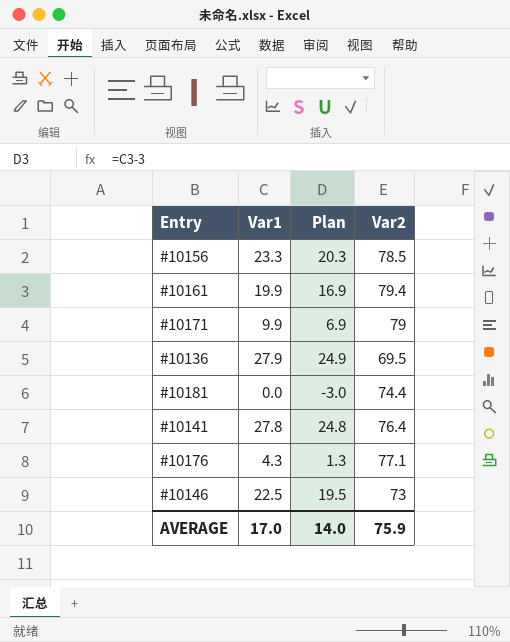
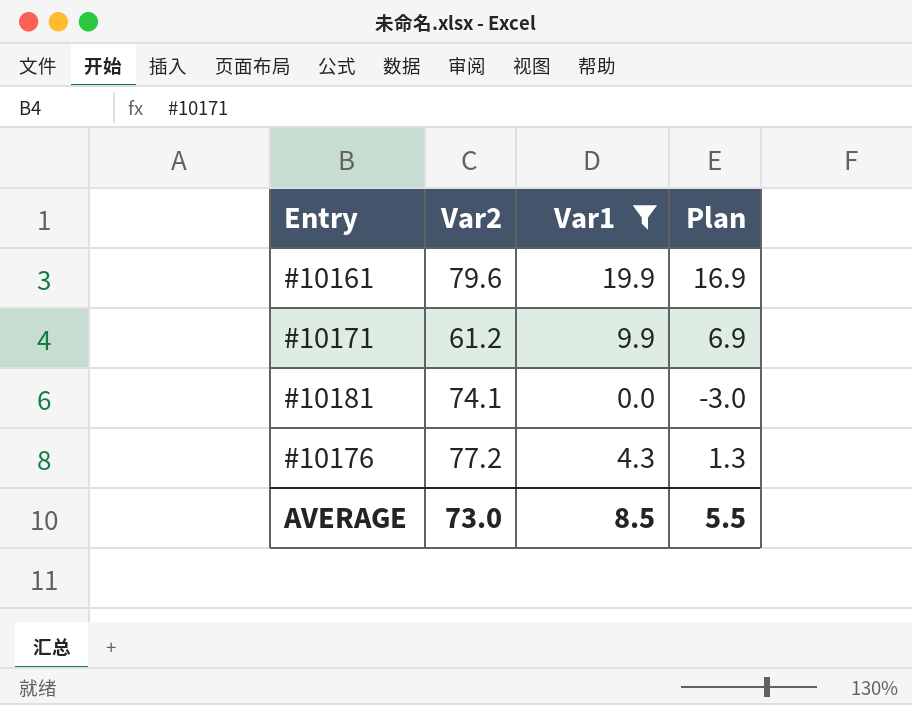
filter: none -> Var1 <= 19.9
column Var2 | position: 4 -> 2
#10161 | Var2: 79.4 -> 79.6
#10171 | Var2: 79 -> 61.2
#10181 | Var2: 74.4 -> 74.1
#10176 | Var2: 77.1 -> 77.2
AVERAGE | Var2: 75.9 -> 73.0
AVERAGE | Var1: 17.0 -> 8.5
AVERAGE | Plan: 14.0 -> 5.5

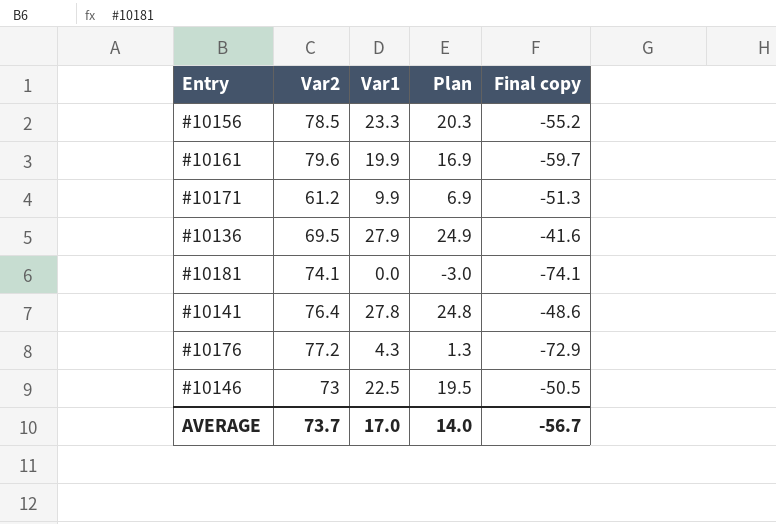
filter: Var1 <= 19.9 -> none
column Final copy | formula: none -> [Var1] - [Var2]
AVERAGE | Var2: 73.0 -> 73.7
AVERAGE | Var1: 8.5 -> 17.0
AVERAGE | Plan: 5.5 -> 14.0

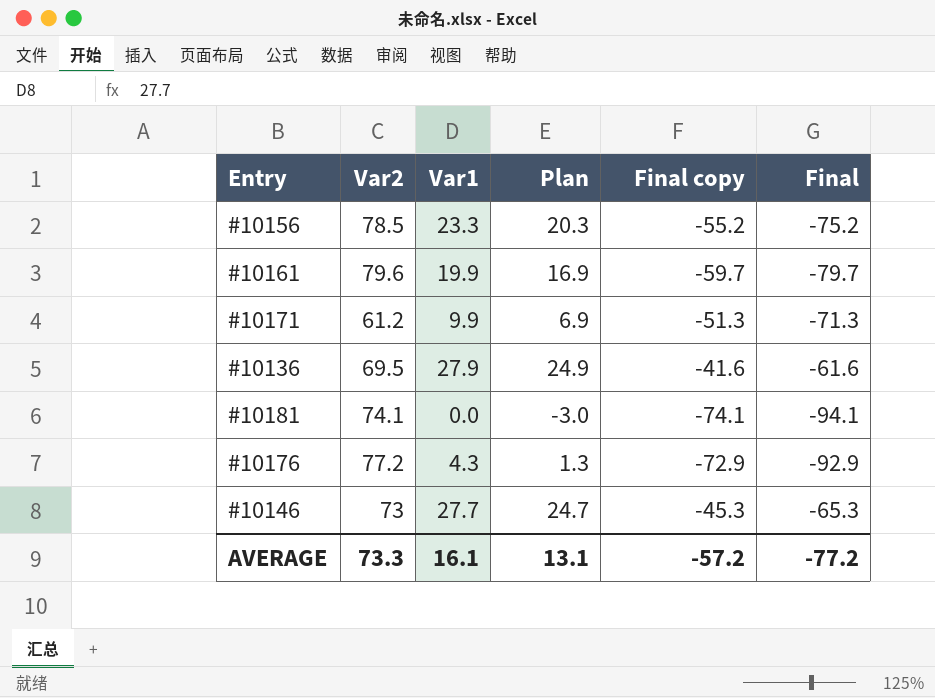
column Final | formula: none -> [Final copy] - 20
row #10141: 76.4 | 27.8 | 24.8 | -48.6 -> none
#10146 | Var1: 22.5 -> 27.7
#10146 | Plan: 19.5 -> 24.7
#10146 | Final copy: -50.5 -> -45.3
AVERAGE | Var2: 73.7 -> 73.3
AVERAGE | Var1: 17.0 -> 16.1
AVERAGE | Plan: 14.0 -> 13.1
AVERAGE | Final copy: -56.7 -> -57.2

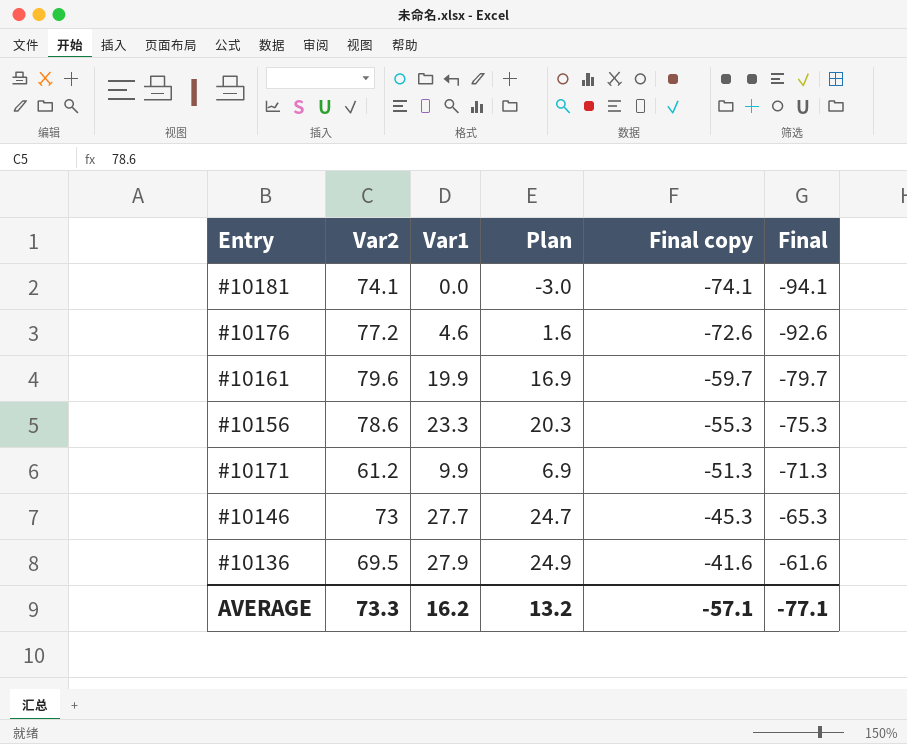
row order: none -> Final copy ascending
#10176 | Var1: 4.3 -> 4.6
#10176 | Plan: 1.3 -> 1.6
#10176 | Final copy: -72.9 -> -72.6
#10176 | Final: -92.9 -> -92.6
#10156 | Var2: 78.5 -> 78.6
#10156 | Final copy: -55.2 -> -55.3
#10156 | Final: -75.2 -> -75.3
AVERAGE | Var1: 16.1 -> 16.2
AVERAGE | Plan: 13.1 -> 13.2
AVERAGE | Final copy: -57.2 -> -57.1
AVERAGE | Final: -77.2 -> -77.1

